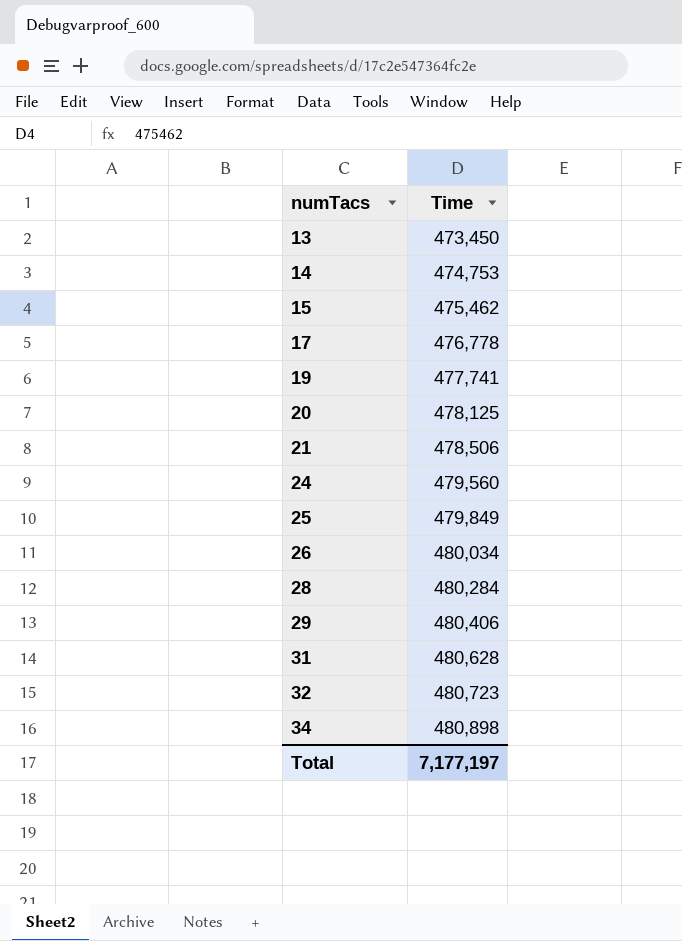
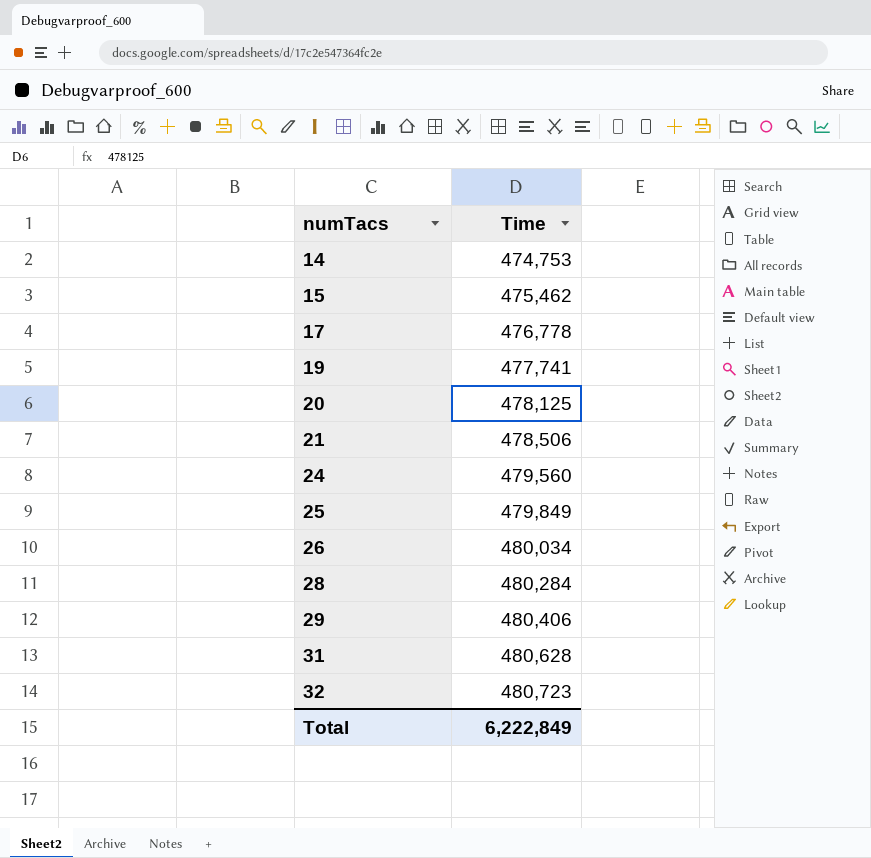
row 13: 473,450 -> none
row 34: 480,898 -> none
Total | Time: 7,177,197 -> 6,222,849

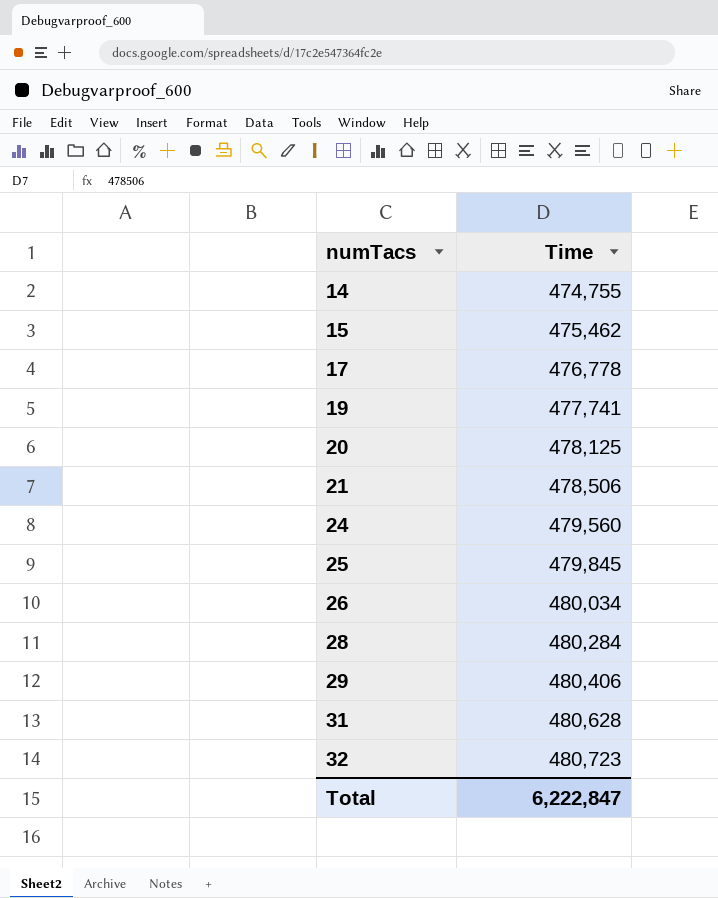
14 | Time: 474,753 -> 474,755
25 | Time: 479,849 -> 479,845
Total | Time: 6,222,849 -> 6,222,847

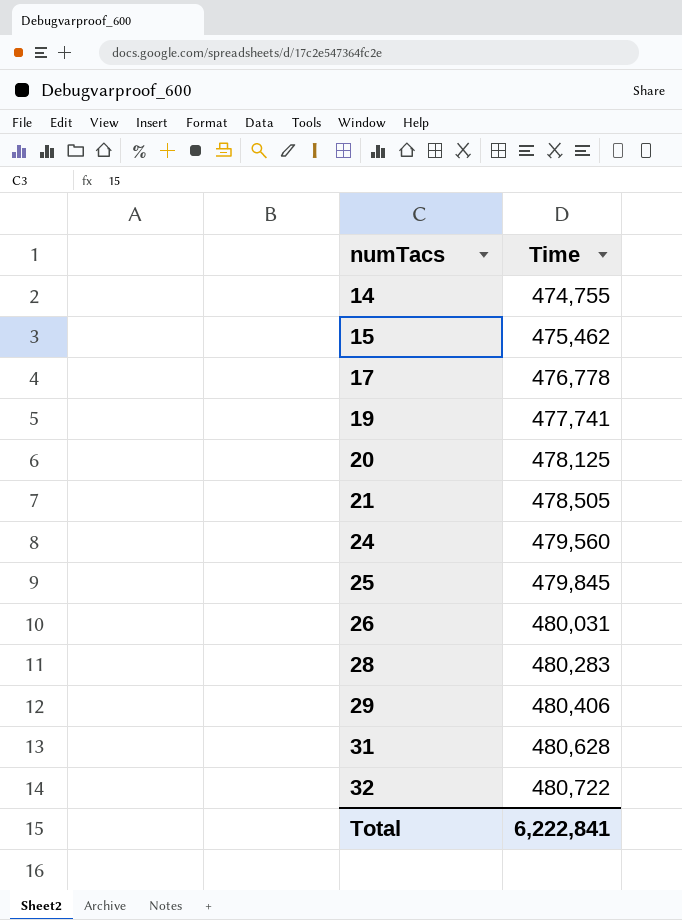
21 | Time: 478,506 -> 478,505
26 | Time: 480,034 -> 480,031
28 | Time: 480,284 -> 480,283
32 | Time: 480,723 -> 480,722
Total | Time: 6,222,847 -> 6,222,841

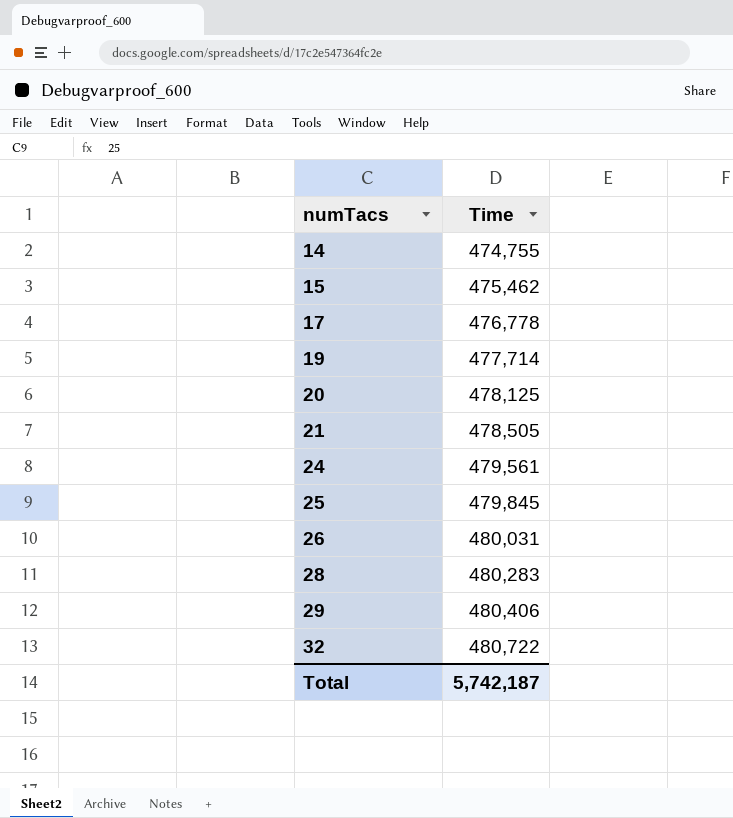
row 31: 480,628 -> none
19 | Time: 477,741 -> 477,714
24 | Time: 479,560 -> 479,561
Total | Time: 6,222,841 -> 5,742,187

